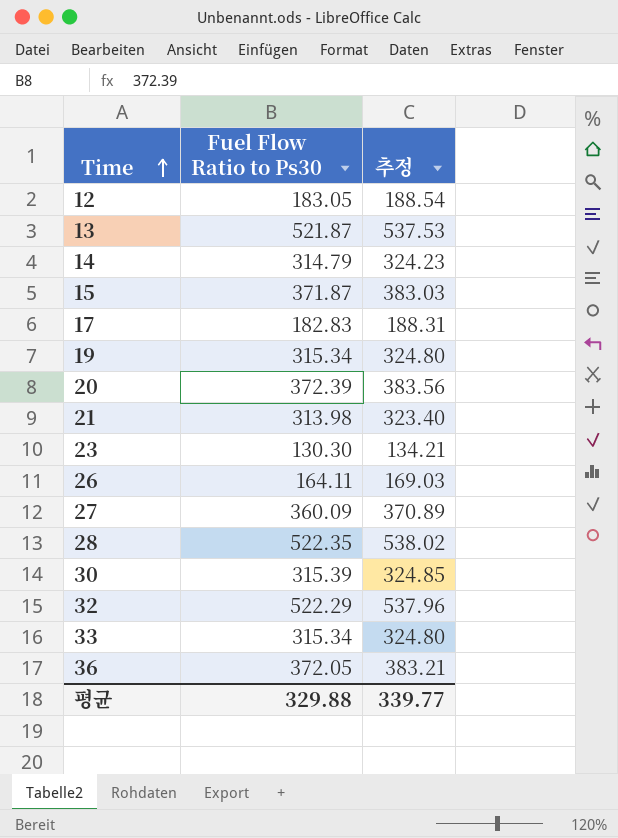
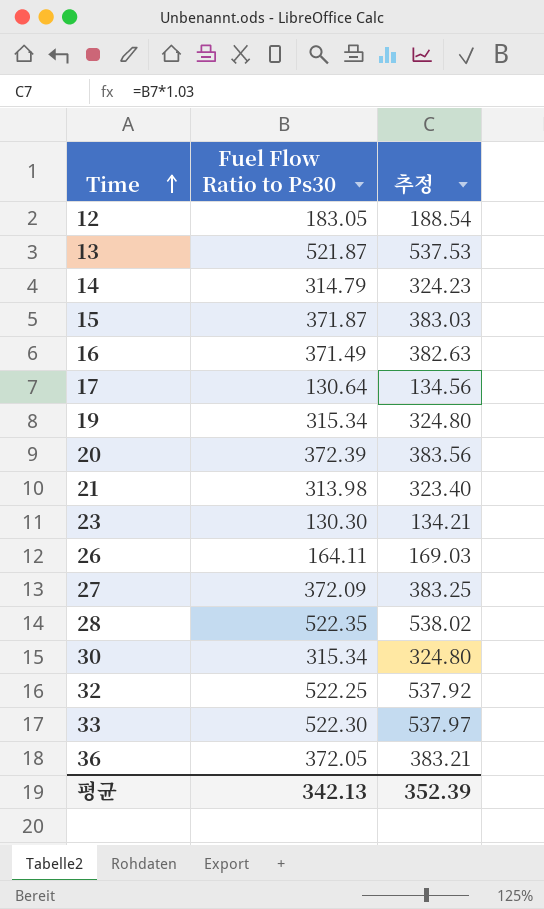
row 16: none -> 371.49 | 382.63
17 | Fuel Flow Ratio to Ps30: 182.83 -> 130.64
17 | 추정: 188.31 -> 134.56
27 | Fuel Flow Ratio to Ps30: 360.09 -> 372.09
27 | 추정: 370.89 -> 383.25
30 | Fuel Flow Ratio to Ps30: 315.39 -> 315.34
30 | 추정: 324.85 -> 324.80
32 | Fuel Flow Ratio to Ps30: 522.29 -> 522.25
32 | 추정: 537.96 -> 537.92
33 | Fuel Flow Ratio to Ps30: 315.34 -> 522.30
33 | 추정: 324.80 -> 537.97
평균 | Fuel Flow Ratio to Ps30: 329.88 -> 342.13
평균 | 추정: 339.77 -> 352.39

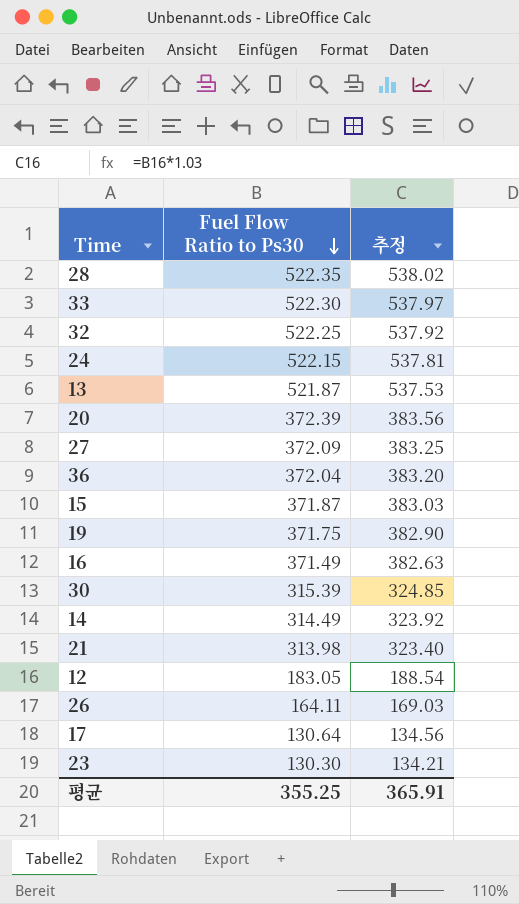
row order: Time ascending -> Fuel Flow Ratio to Ps30 descending
row 24: none -> 522.15 | 537.81
36 | Fuel Flow Ratio to Ps30: 372.05 -> 372.04
36 | 추정: 383.21 -> 383.20
19 | Fuel Flow Ratio to Ps30: 315.34 -> 371.75
19 | 추정: 324.80 -> 382.90
30 | Fuel Flow Ratio to Ps30: 315.34 -> 315.39
30 | 추정: 324.80 -> 324.85
14 | Fuel Flow Ratio to Ps30: 314.79 -> 314.49
14 | 추정: 324.23 -> 323.92
평균 | Fuel Flow Ratio to Ps30: 342.13 -> 355.25
평균 | 추정: 352.39 -> 365.91

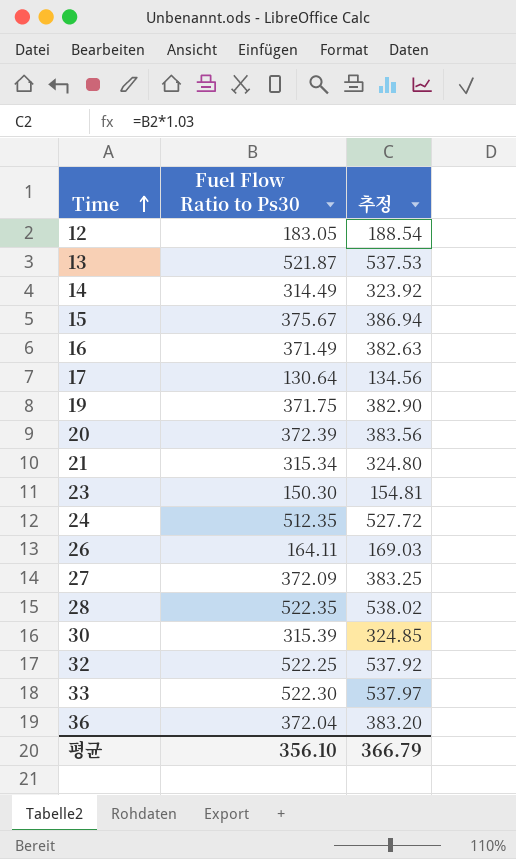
row order: Fuel Flow Ratio to Ps30 descending -> Time ascending
15 | Fuel Flow Ratio to Ps30: 371.87 -> 375.67
15 | 추정: 383.03 -> 386.94
21 | Fuel Flow Ratio to Ps30: 313.98 -> 315.34
21 | 추정: 323.40 -> 324.80
23 | Fuel Flow Ratio to Ps30: 130.30 -> 150.30
23 | 추정: 134.21 -> 154.81
24 | Fuel Flow Ratio to Ps30: 522.15 -> 512.35
24 | 추정: 537.81 -> 527.72
평균 | Fuel Flow Ratio to Ps30: 355.25 -> 356.10
평균 | 추정: 365.91 -> 366.79

